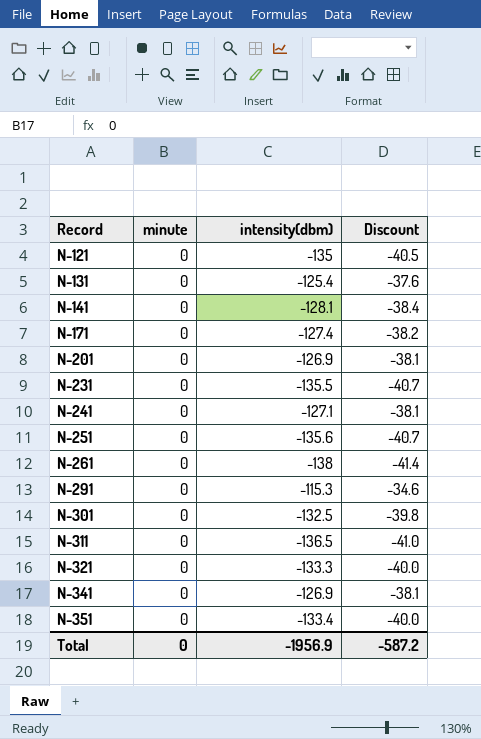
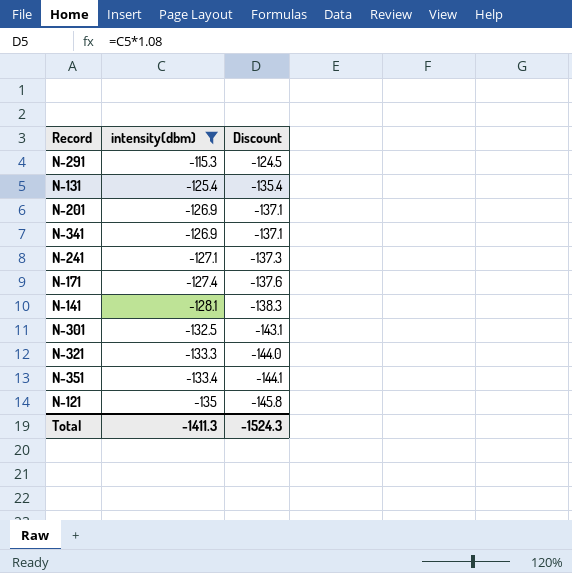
filter: none -> intensity(dbm) >= -135
row order: Record ascending -> intensity(dbm) descending
column minute | position: 2 -> none
column Discount | formula: [intensity(dbm)] * 0.3 -> [intensity(dbm)] * 1.08
Total | intensity(dbm): -1956.9 -> -1411.3
Total | Discount: -587.2 -> -1524.3

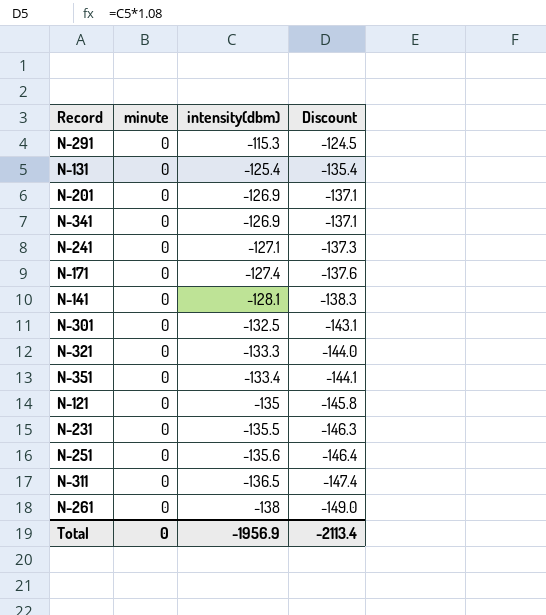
filter: intensity(dbm) >= -135 -> none
column minute | position: none -> 2
Total | intensity(dbm): -1411.3 -> -1956.9
Total | Discount: -1524.3 -> -2113.4

